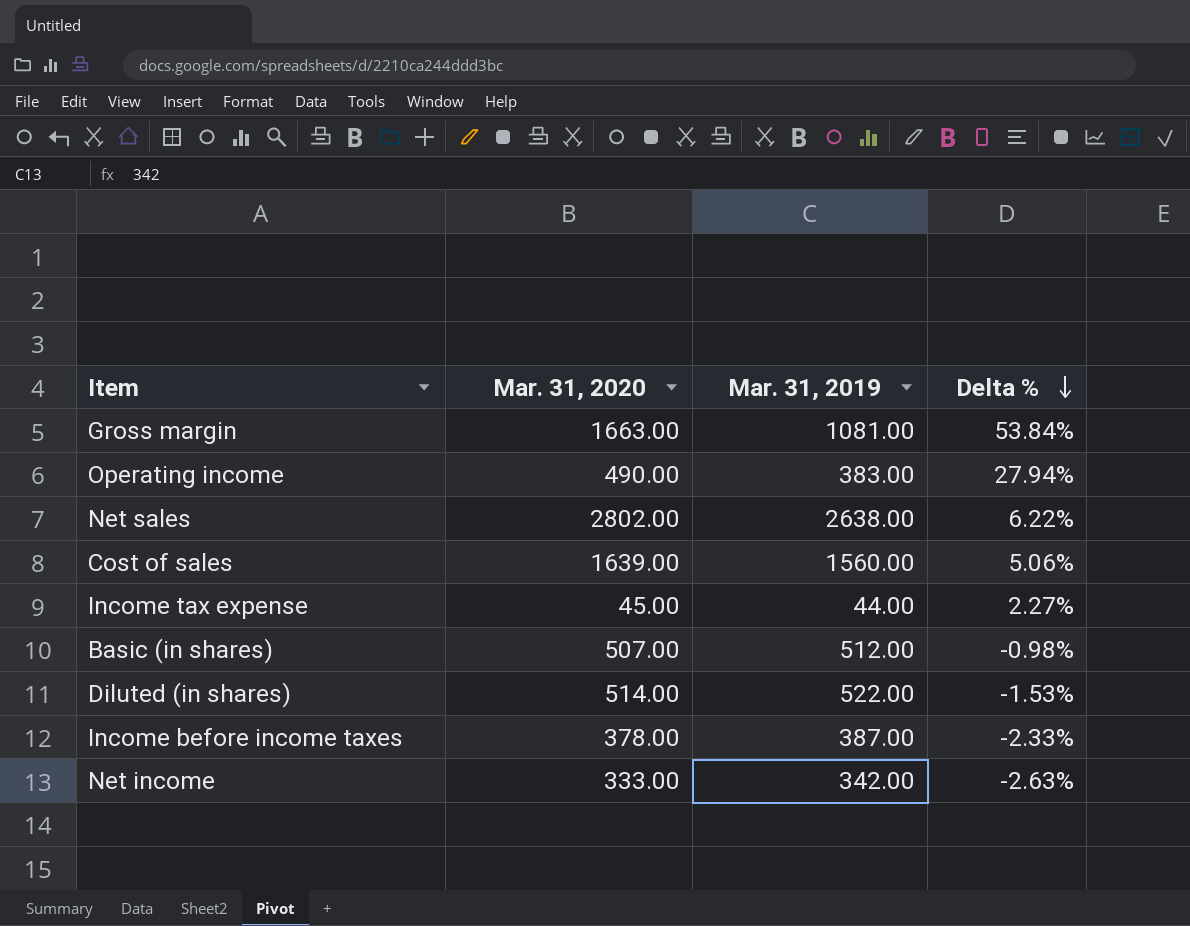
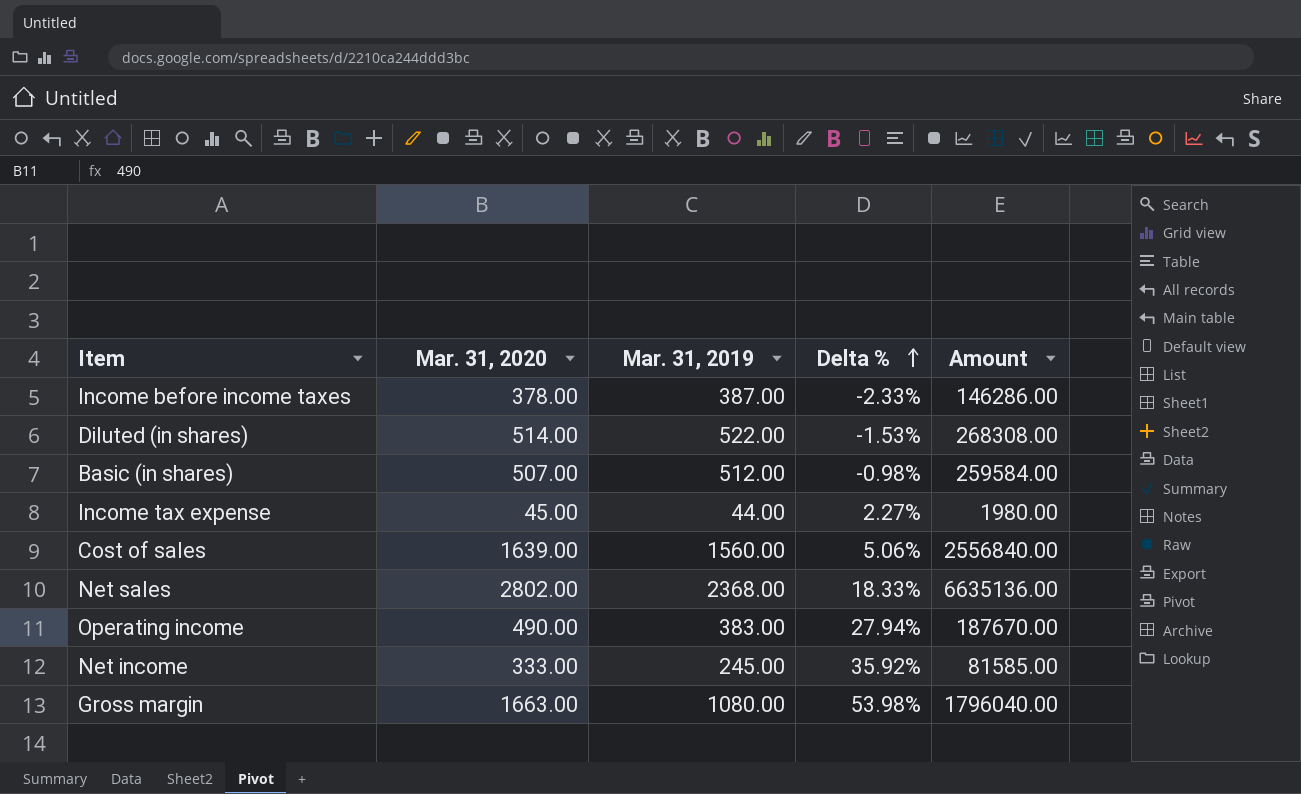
row order: Delta % descending -> Delta % ascending
column Amount | formula: none -> [Mar. 31, 2020] * [Mar. 31, 2019]
Net sales | Mar. 31, 2019: 2638.00 -> 2368.00
Net sales | Delta %: 6.22% -> 18.33%
Net income | Mar. 31, 2019: 342.00 -> 245.00
Net income | Delta %: -2.63% -> 35.92%
Gross margin | Mar. 31, 2019: 1081.00 -> 1080.00
Gross margin | Delta %: 53.84% -> 53.98%

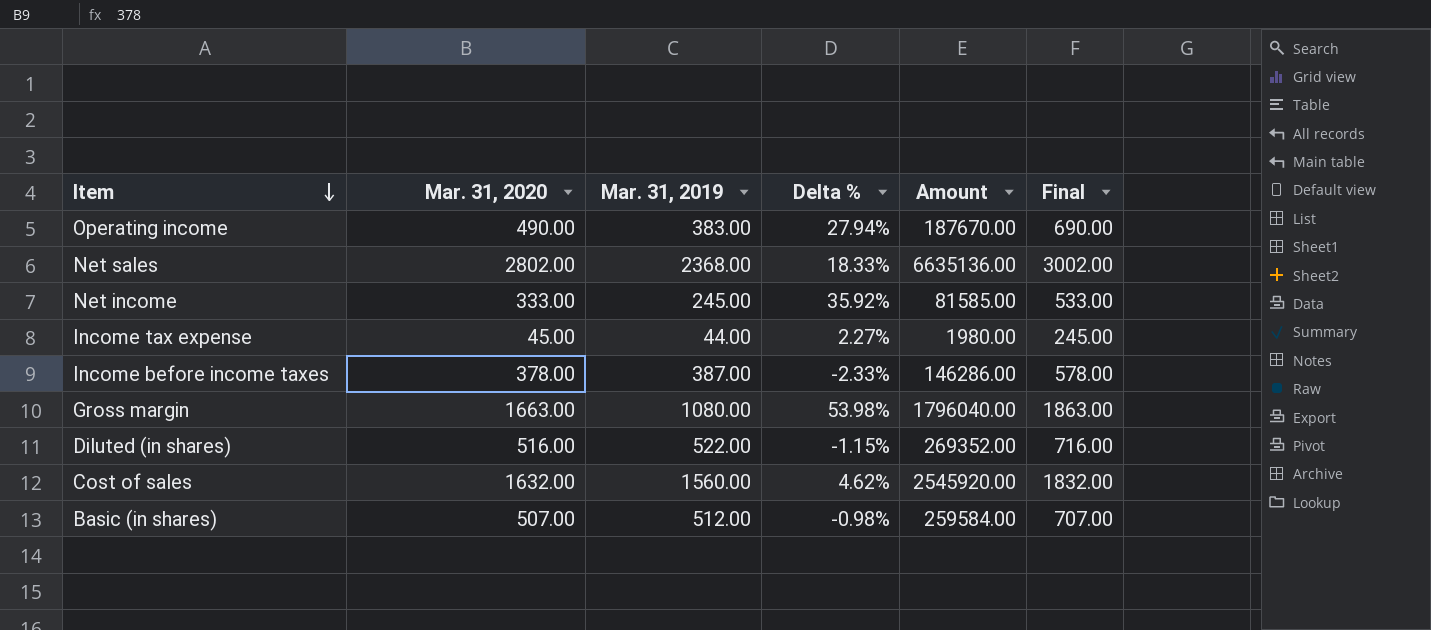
row order: Delta % ascending -> Item descending
column Final | formula: none -> [Mar. 31, 2020] + 200
Diluted (in shares) | Mar. 31, 2020: 514.00 -> 516.00
Diluted (in shares) | Delta %: -1.53% -> -1.15%
Diluted (in shares) | Amount: 268308.00 -> 269352.00
Cost of sales | Mar. 31, 2020: 1639.00 -> 1632.00
Cost of sales | Delta %: 5.06% -> 4.62%
Cost of sales | Amount: 2556840.00 -> 2545920.00

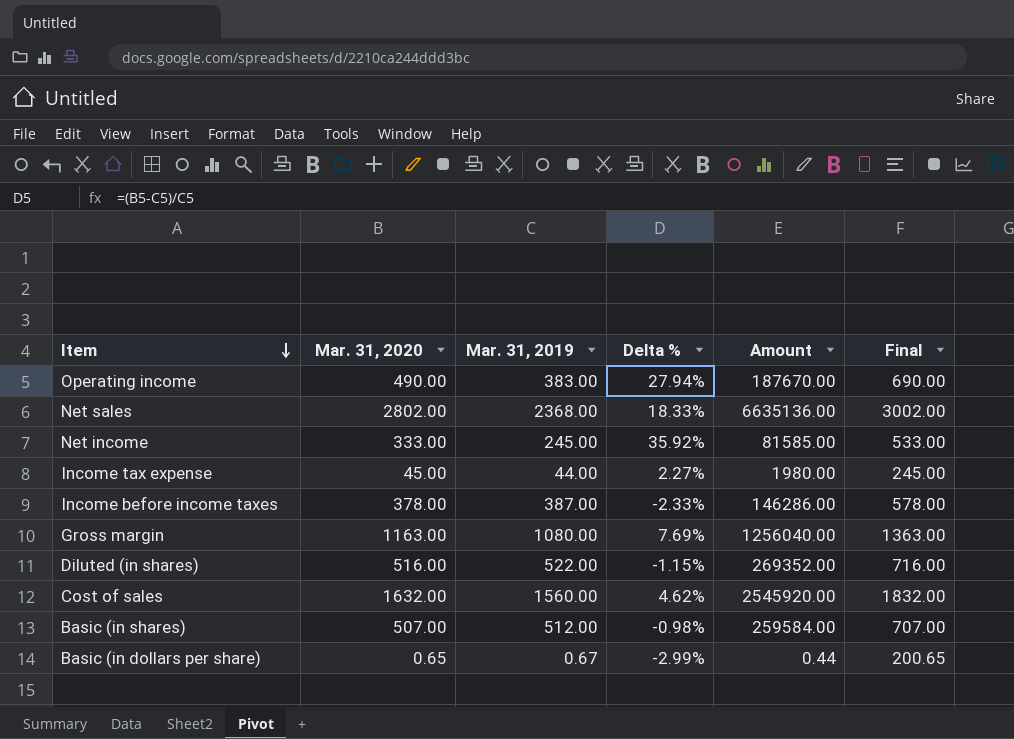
Gross margin | Mar. 31, 2020: 1663.00 -> 1163.00
Gross margin | Delta %: 53.98% -> 7.69%
Gross margin | Amount: 1796040.00 -> 1256040.00
Gross margin | Final: 1863.00 -> 1363.00
row Basic (in dollars per share): none -> 0.65 | 0.67 | -2.99% | 0.44 | 200.65

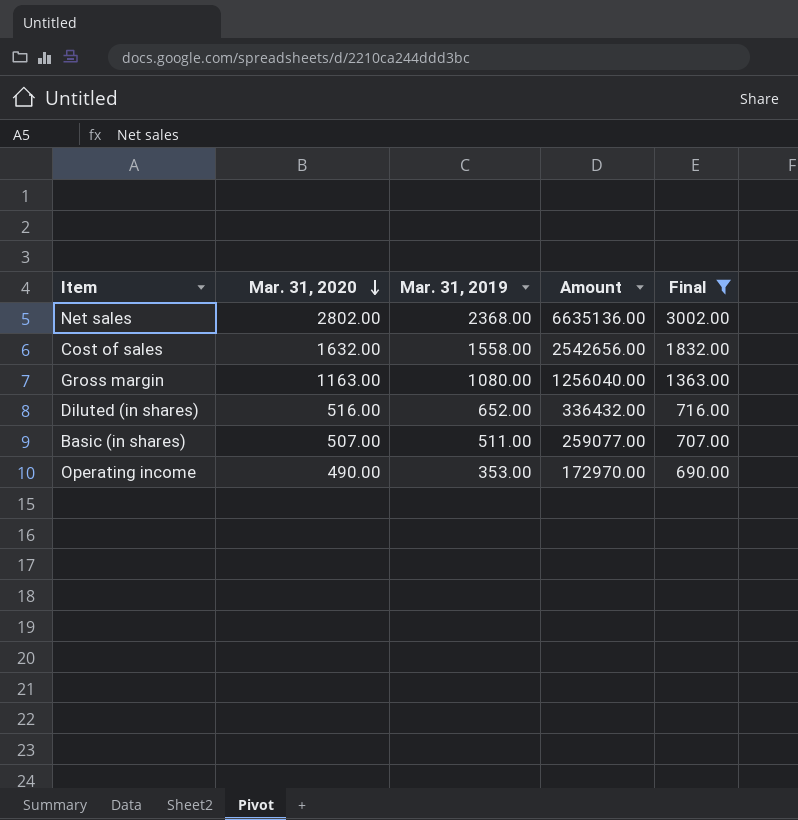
filter: none -> Final >= 690.00
row order: Item descending -> Mar. 31, 2020 descending
column Delta % | formula: ([Mar. 31, 2020] - [Mar. 31, 2019]) / [Mar. 31, 2019] -> none
Cost of sales | Mar. 31, 2019: 1560.00 -> 1558.00
Cost of sales | Amount: 2545920.00 -> 2542656.00
Diluted (in shares) | Mar. 31, 2019: 522.00 -> 652.00
Diluted (in shares) | Amount: 269352.00 -> 336432.00
Basic (in shares) | Mar. 31, 2019: 512.00 -> 511.00
Basic (in shares) | Amount: 259584.00 -> 259077.00
Operating income | Mar. 31, 2019: 383.00 -> 353.00
Operating income | Amount: 187670.00 -> 172970.00

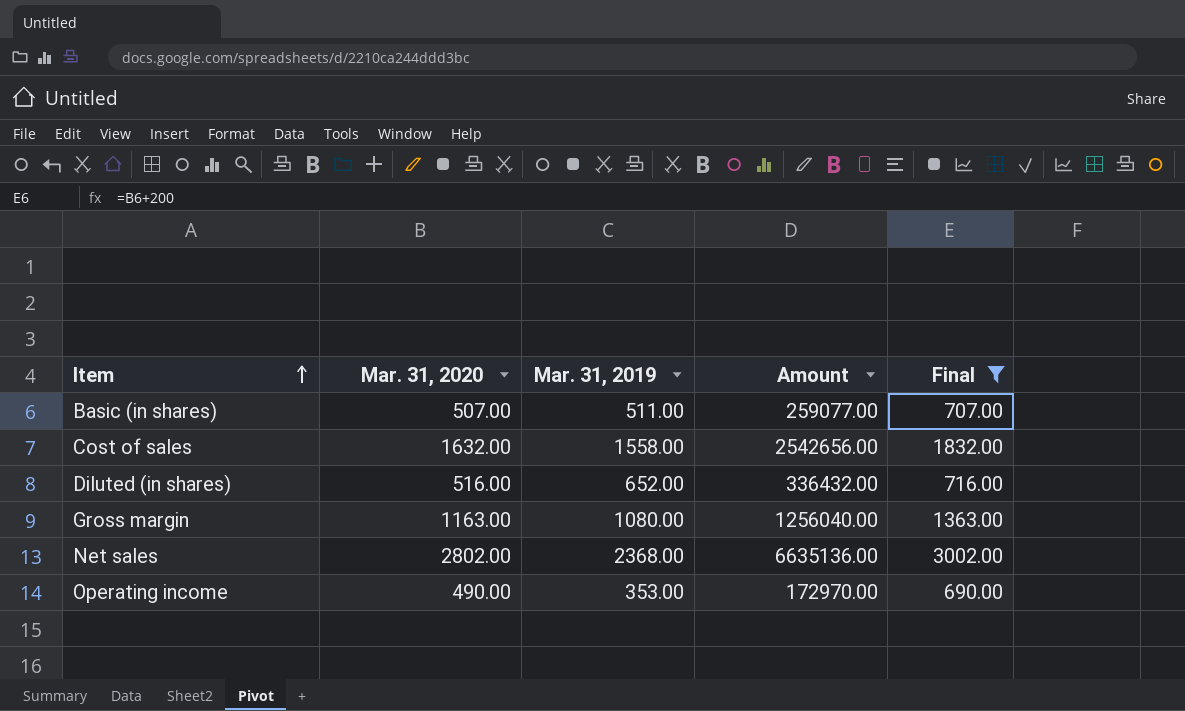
row order: Mar. 31, 2020 descending -> Item ascending

